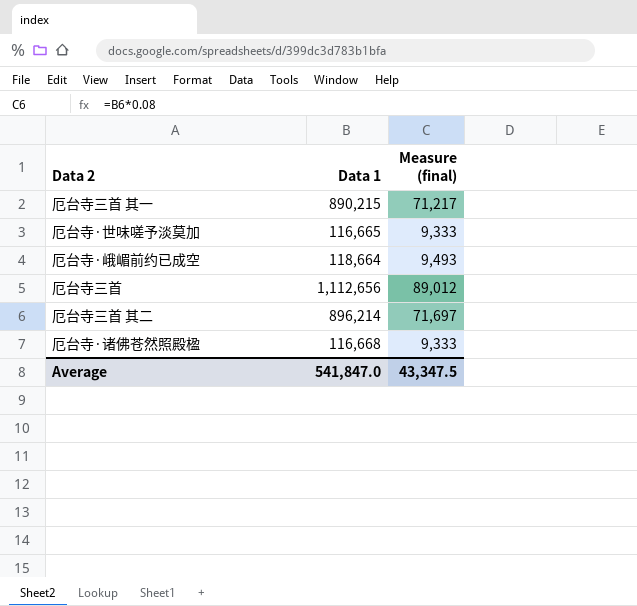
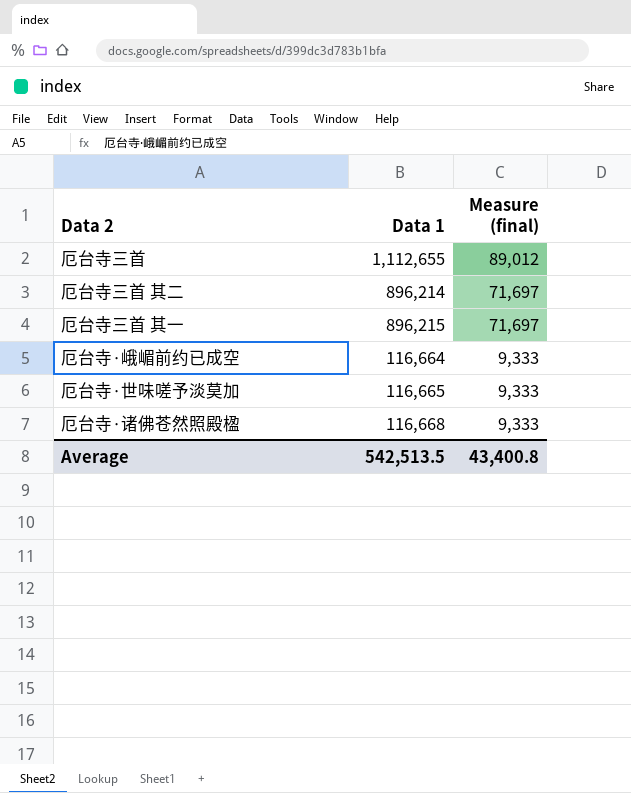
row order: none -> Measure (final) descending
厄台寺三首 | Data 1: 1,112,656 -> 1,112,655
厄台寺三首 其一 | Data 1: 890,215 -> 896,215
厄台寺三首 其一 | Measure (final): 71,217 -> 71,697
厄台寺·峨嵋前约已成空 | Data 1: 118,664 -> 116,664
厄台寺·峨嵋前约已成空 | Measure (final): 9,493 -> 9,333
Average | Data 1: 541,847.0 -> 542,513.5
Average | Measure (final): 43,347.5 -> 43,400.8

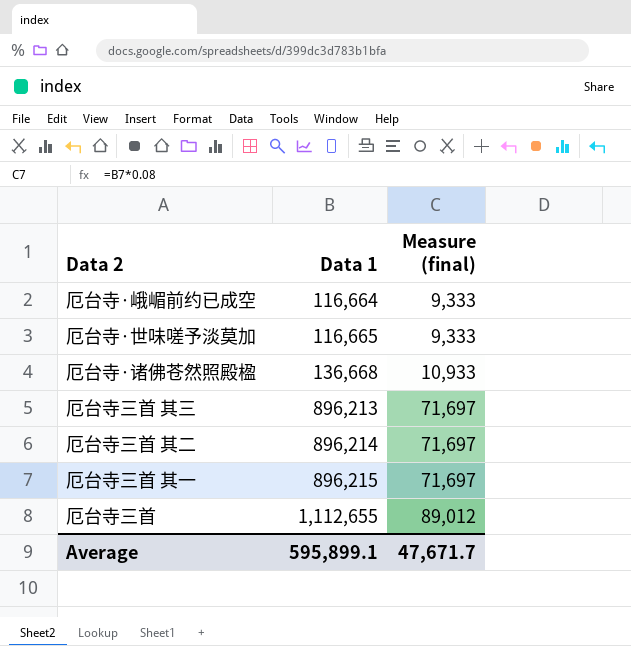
row order: Measure (final) descending -> Data 1 ascending
厄台寺·诸佛苍然照殿楹 | Data 1: 116,668 -> 136,668
厄台寺·诸佛苍然照殿楹 | Measure (final): 9,333 -> 10,933
row 厄台寺三首 其三: none -> 896,213 | 71,697
Average | Data 1: 542,513.5 -> 595,899.1
Average | Measure (final): 43,400.8 -> 47,671.7

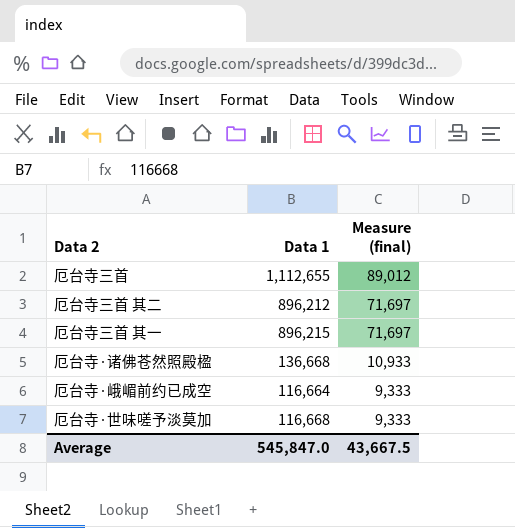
row order: Data 1 ascending -> Measure (final) descending
row 厄台寺三首 其三: 896,213 | 71,697 -> none
厄台寺三首 其二 | Data 1: 896,214 -> 896,212
厄台寺·世味嗟予淡莫加 | Data 1: 116,665 -> 116,668
Average | Data 1: 595,899.1 -> 545,847.0
Average | Measure (final): 47,671.7 -> 43,667.5

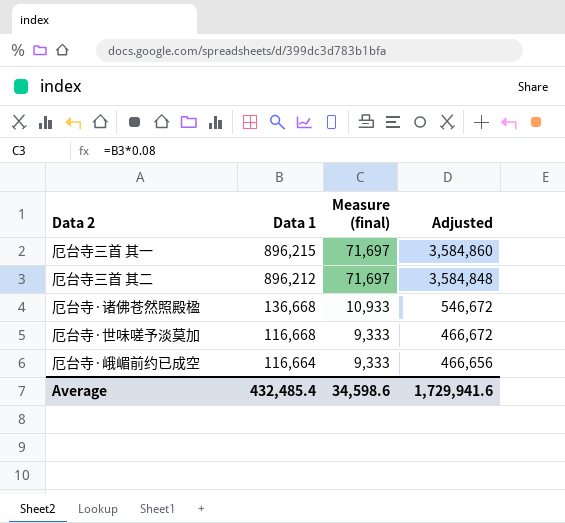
row order: Measure (final) descending -> Data 1 descending
column Adjusted | formula: none -> [Data 1] * 4
row 厄台寺三首: 1,112,655 | 89,012 -> none
Average | Data 1: 545,847.0 -> 432,485.4
Average | Measure (final): 43,667.5 -> 34,598.6

